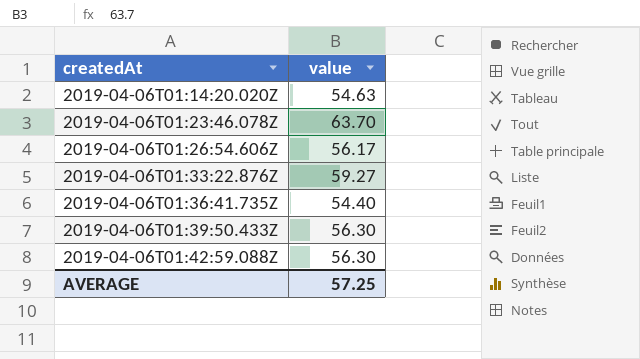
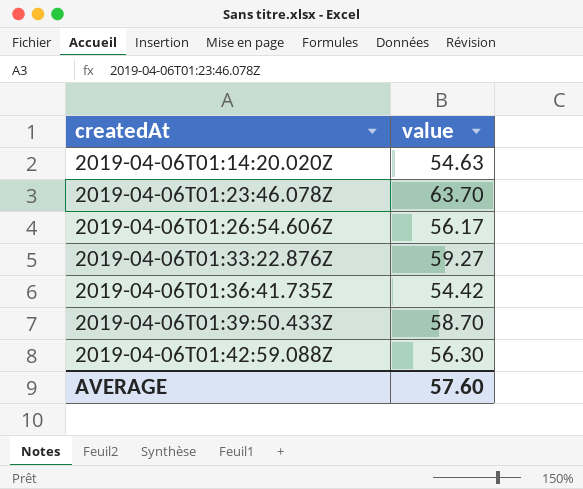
2019-04-06T01:36:41.735Z | value: 54.40 -> 54.42
2019-04-06T01:39:50.433Z | value: 56.30 -> 58.70
AVERAGE | value: 57.25 -> 57.60

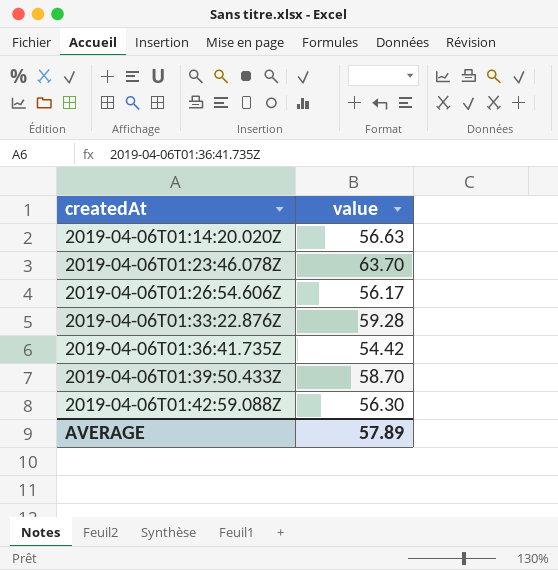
2019-04-06T01:14:20.020Z | value: 54.63 -> 56.63
2019-04-06T01:33:22.876Z | value: 59.27 -> 59.28
AVERAGE | value: 57.60 -> 57.89

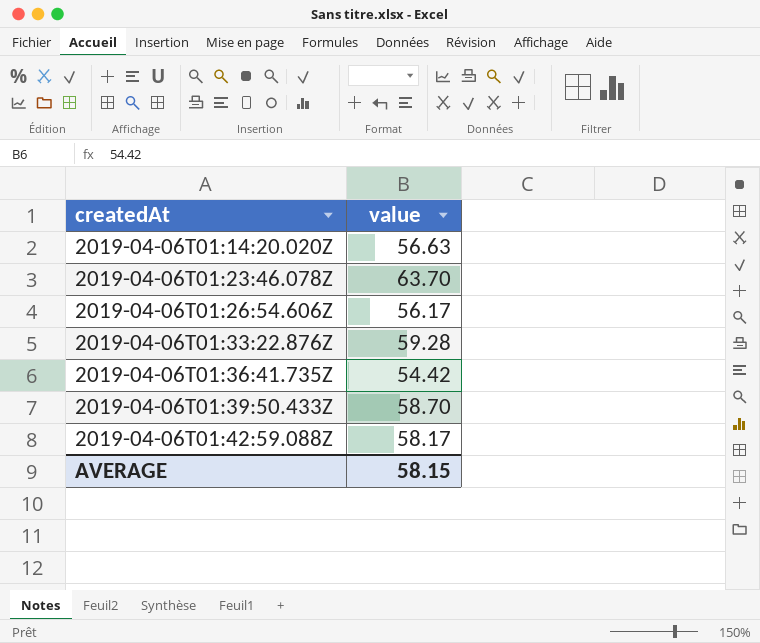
2019-04-06T01:42:59.088Z | value: 56.30 -> 58.17
AVERAGE | value: 57.89 -> 58.15

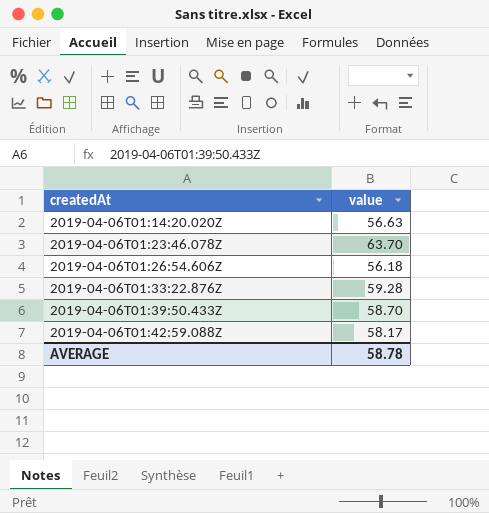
row 2019-04-06T01:36:41.735Z: 54.42 -> none
2019-04-06T01:26:54.606Z | value: 56.17 -> 56.18
AVERAGE | value: 58.15 -> 58.78

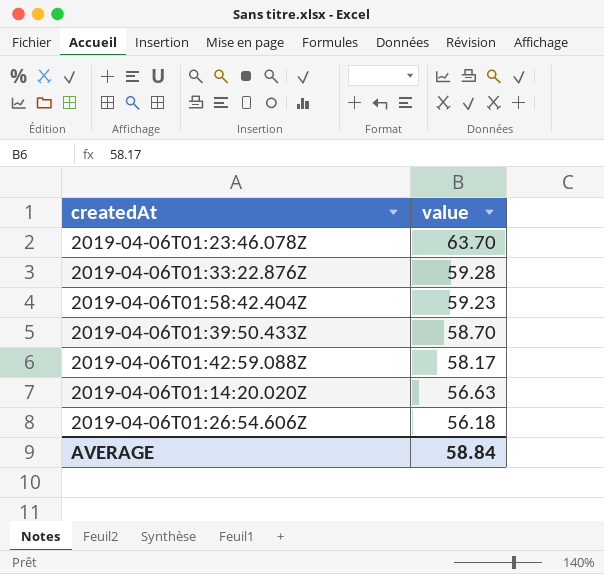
row order: createdAt ascending -> value descending
row 2019-04-06T01:58:42.404Z: none -> 59.23
AVERAGE | value: 58.78 -> 58.84

